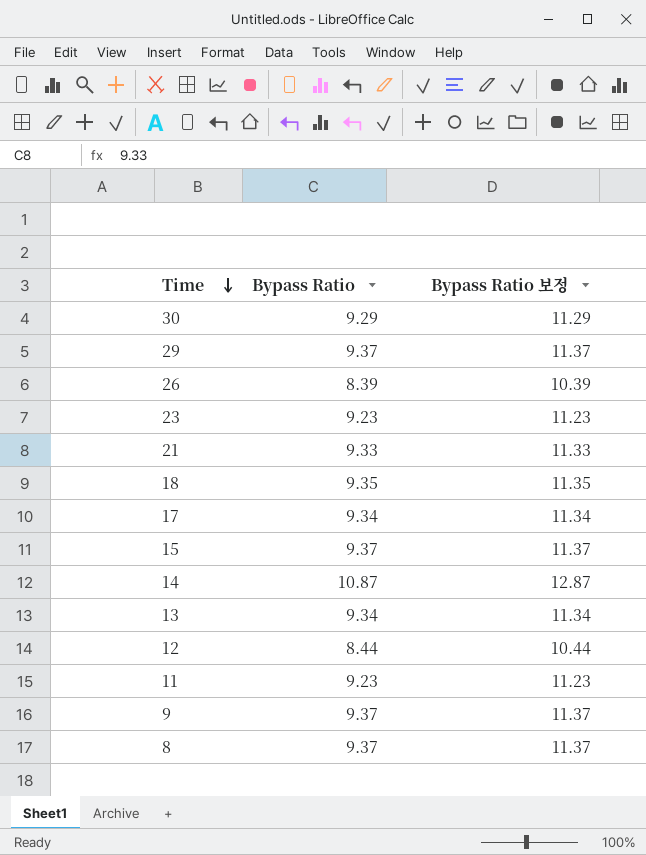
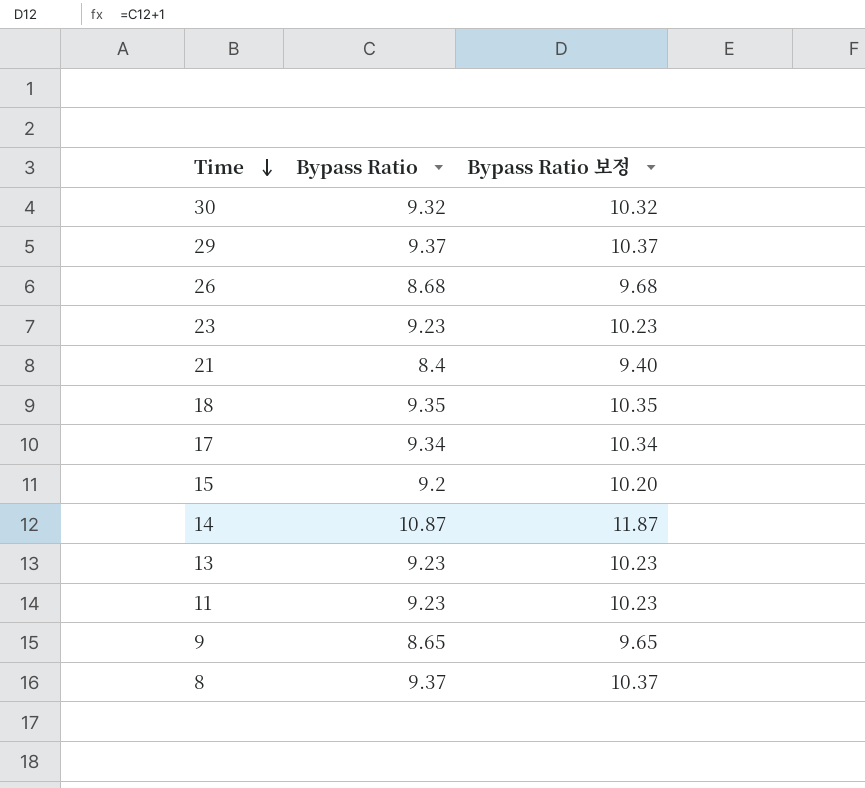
column Bypass Ratio 보정 | formula: [Bypass Ratio] + 2 -> [Bypass Ratio] + 1
row 12: 8.44 | 10.44 -> none
30 | Bypass Ratio: 9.29 -> 9.32
26 | Bypass Ratio: 8.39 -> 8.68
21 | Bypass Ratio: 9.33 -> 8.4
15 | Bypass Ratio: 9.37 -> 9.2
13 | Bypass Ratio: 9.34 -> 9.23
9 | Bypass Ratio: 9.37 -> 8.65

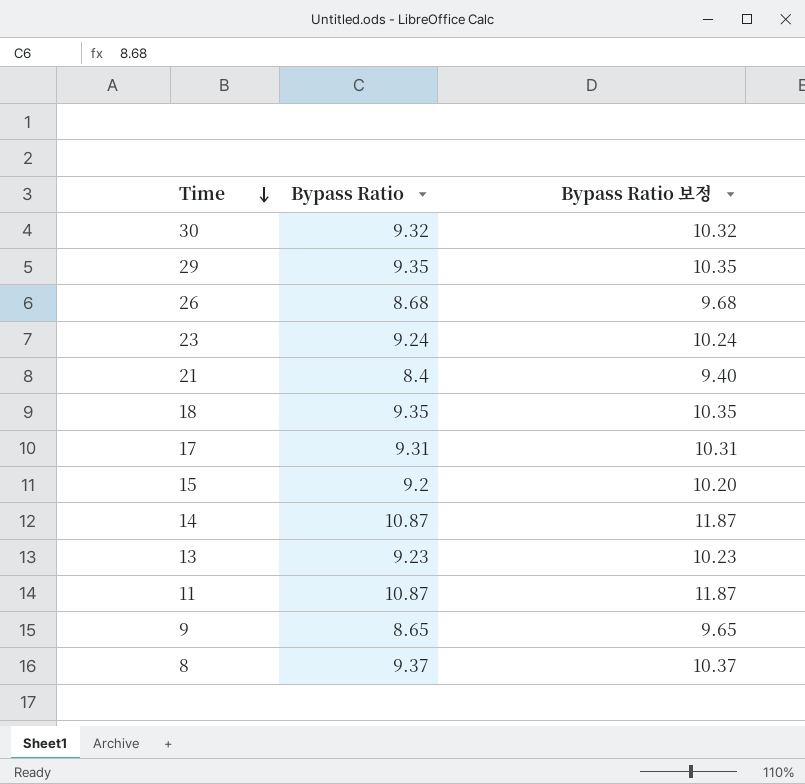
29 | Bypass Ratio: 9.37 -> 9.35
29 | Bypass Ratio 보정: 10.37 -> 10.35
23 | Bypass Ratio: 9.23 -> 9.24
23 | Bypass Ratio 보정: 10.23 -> 10.24
17 | Bypass Ratio: 9.34 -> 9.31
17 | Bypass Ratio 보정: 10.34 -> 10.31
11 | Bypass Ratio: 9.23 -> 10.87
11 | Bypass Ratio 보정: 10.23 -> 11.87

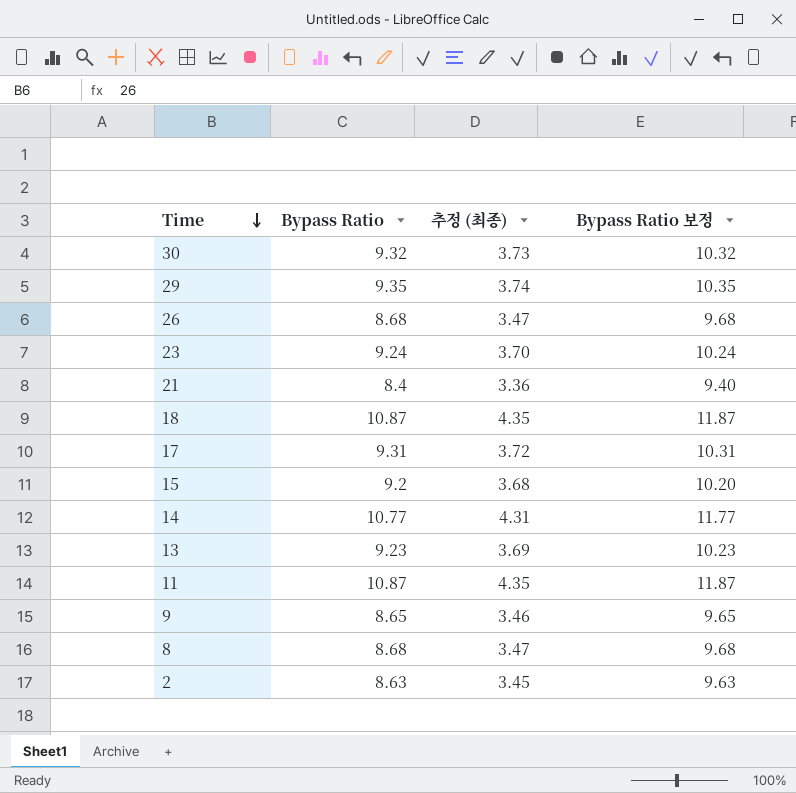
column 추정 (최종) | formula: none -> [Bypass Ratio] * 0.4
18 | Bypass Ratio: 9.35 -> 10.87
18 | Bypass Ratio 보정: 10.35 -> 11.87
14 | Bypass Ratio: 10.87 -> 10.77
14 | Bypass Ratio 보정: 11.87 -> 11.77
8 | Bypass Ratio: 9.37 -> 8.68
8 | Bypass Ratio 보정: 10.37 -> 9.68
row 2: none -> 8.63 | 3.45 | 9.63

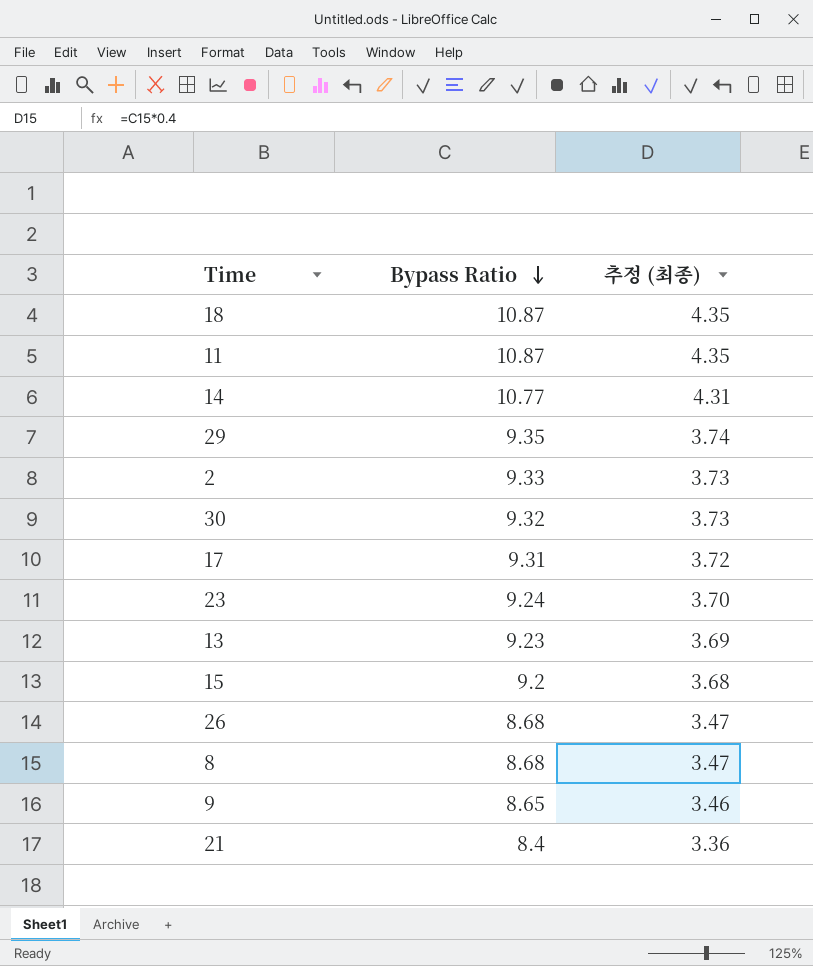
row order: Time descending -> Bypass Ratio descending
column Bypass Ratio 보정 | formula: [Bypass Ratio] + 1 -> none
2 | Bypass Ratio: 8.63 -> 9.33
2 | 추정 (최종): 3.45 -> 3.73

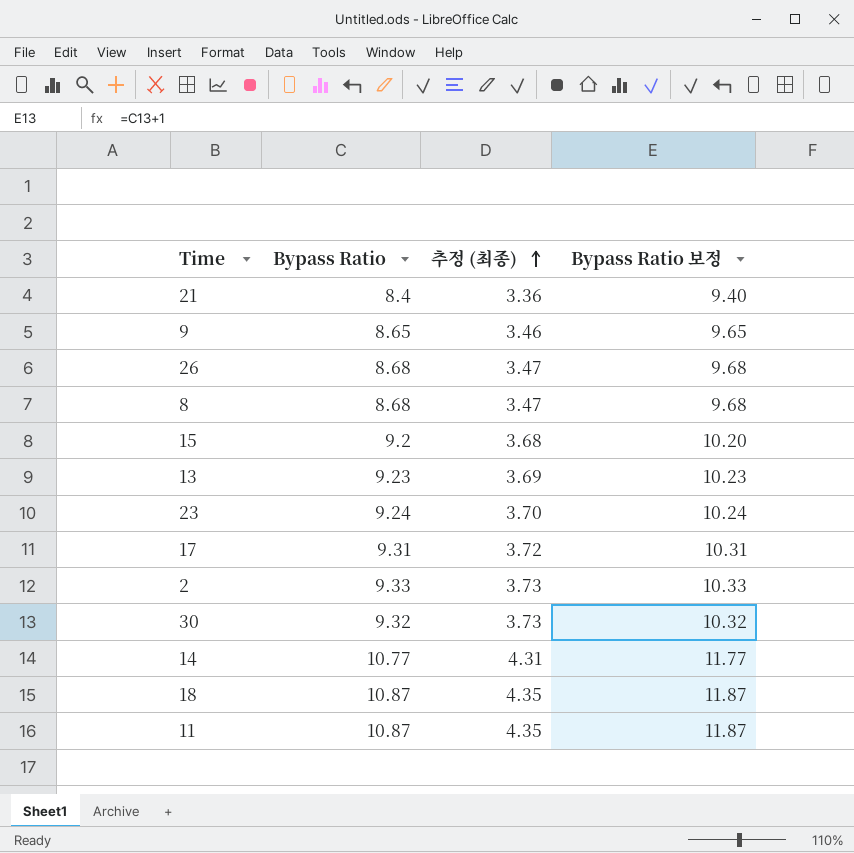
row order: Bypass Ratio descending -> 추정 (최종) ascending
column Bypass Ratio 보정 | formula: none -> [Bypass Ratio] + 1
row 29: 9.35 | 3.74 -> none

